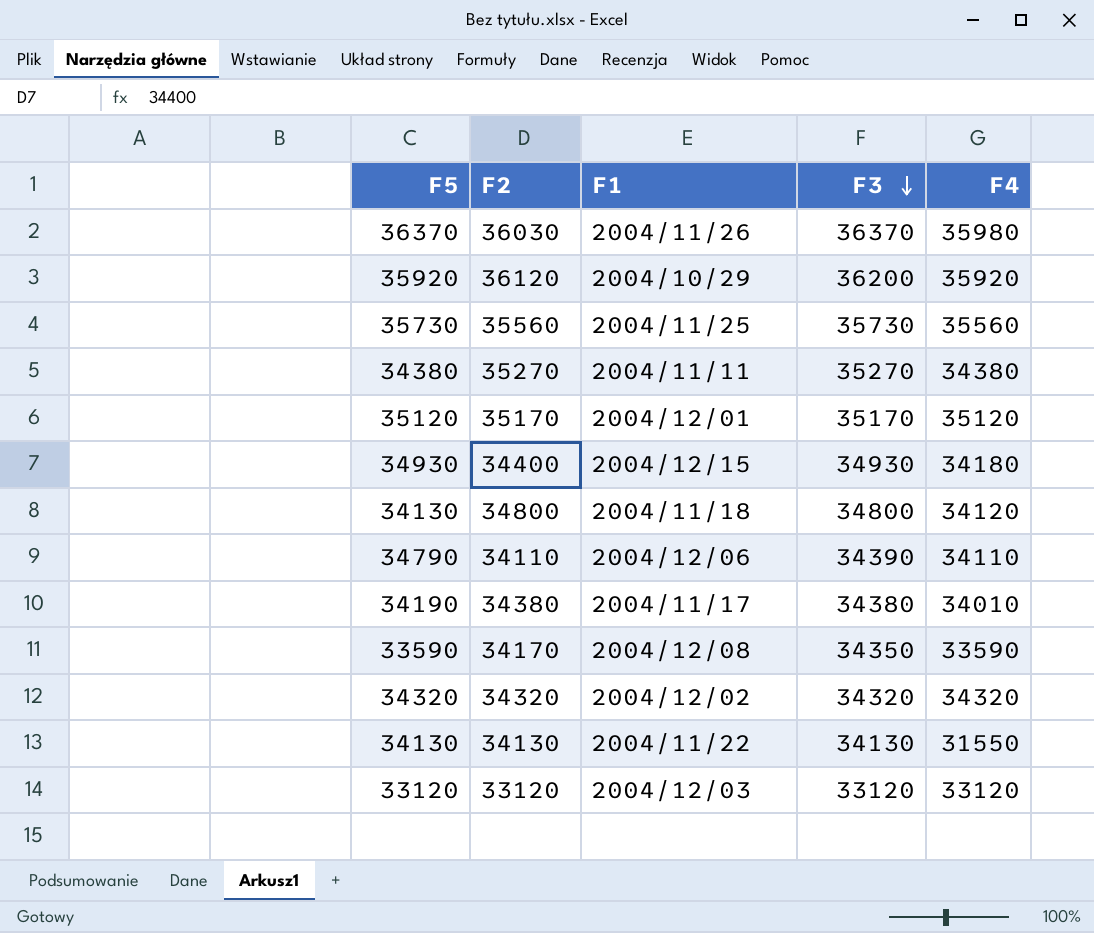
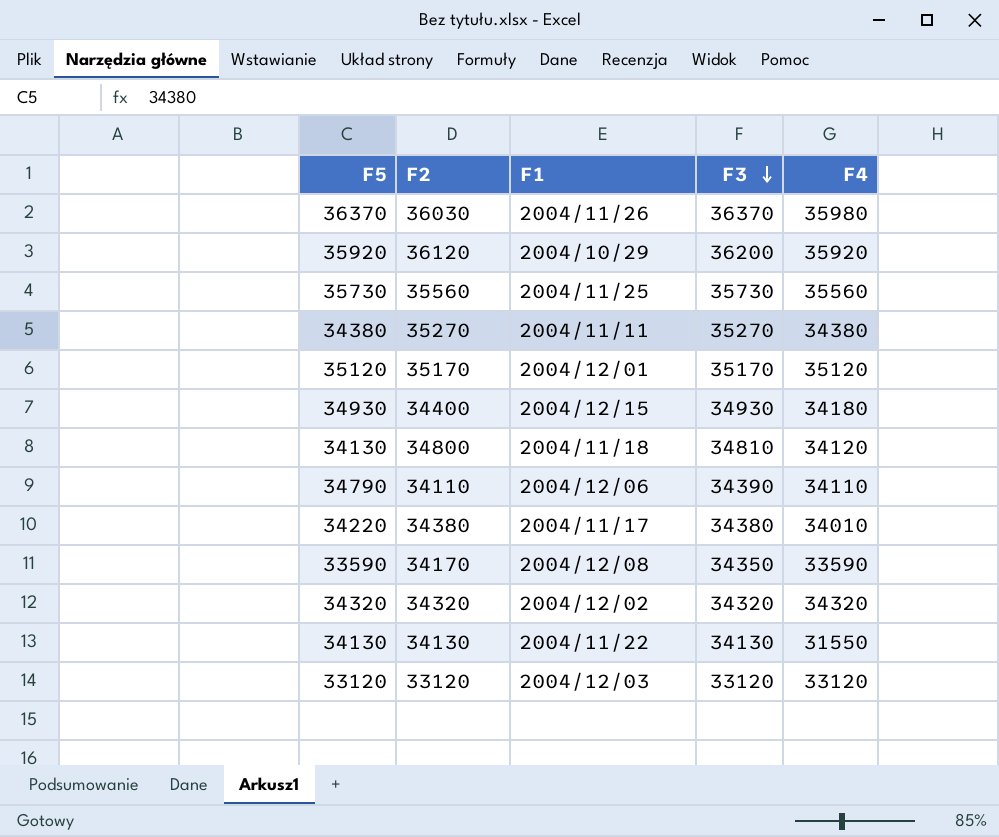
34800 | F3: 34800 -> 34810
34380 | F5: 34190 -> 34220

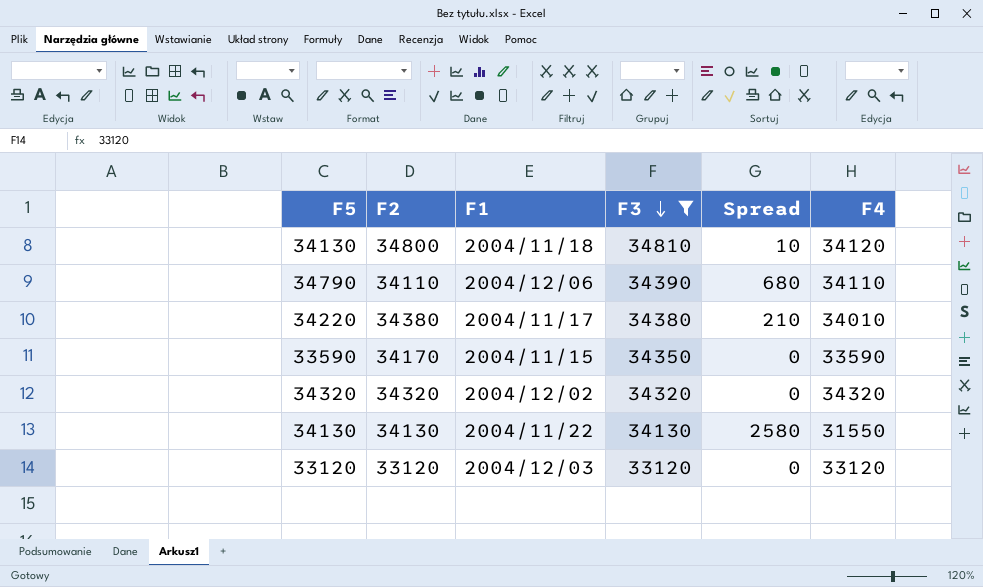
filter: none -> F3 <= 34810
column Spread | formula: none -> [F5] - [F4]
34170 | F1: 2004/12/08 -> 2004/11/15

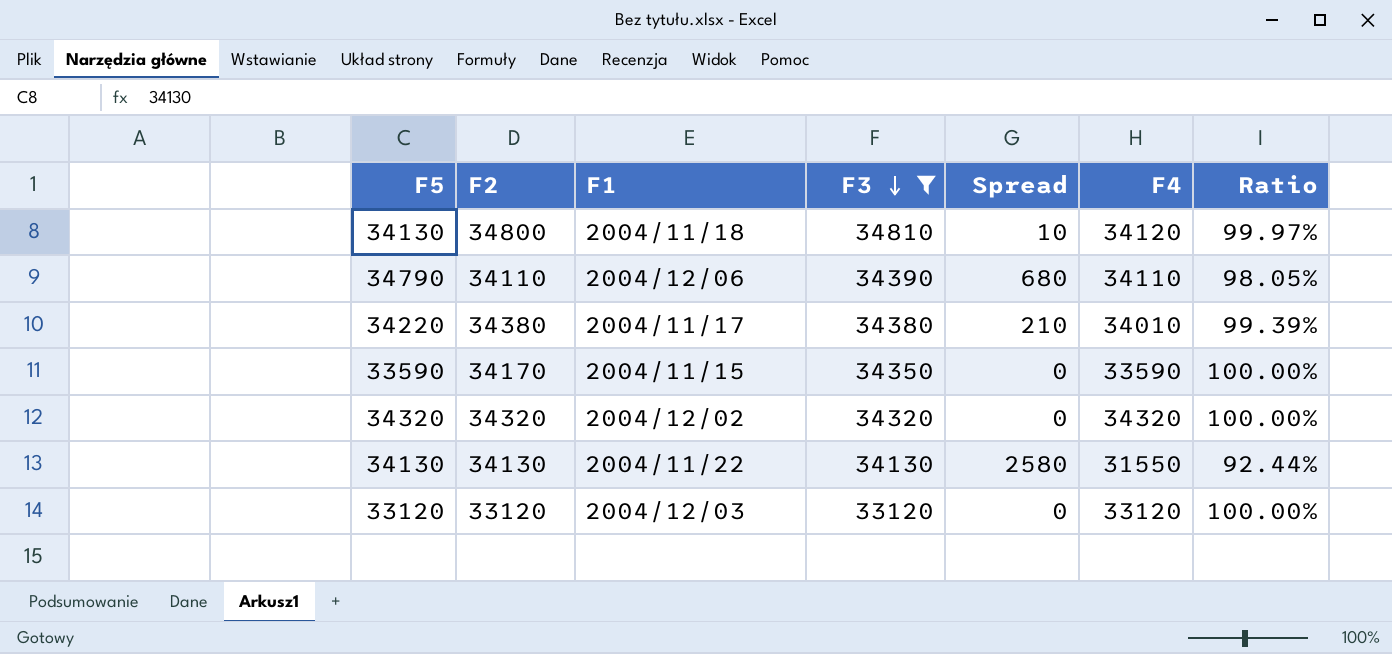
column Ratio | formula: none -> [F4] / [F5]

